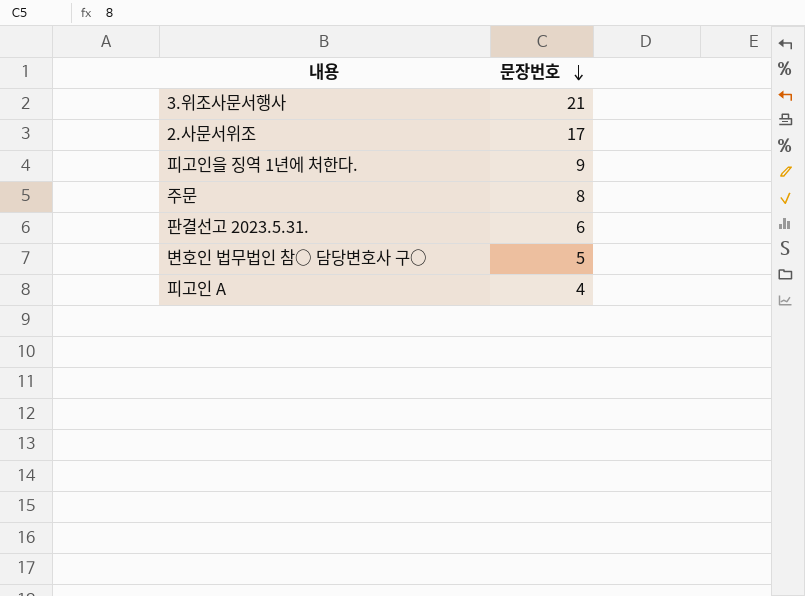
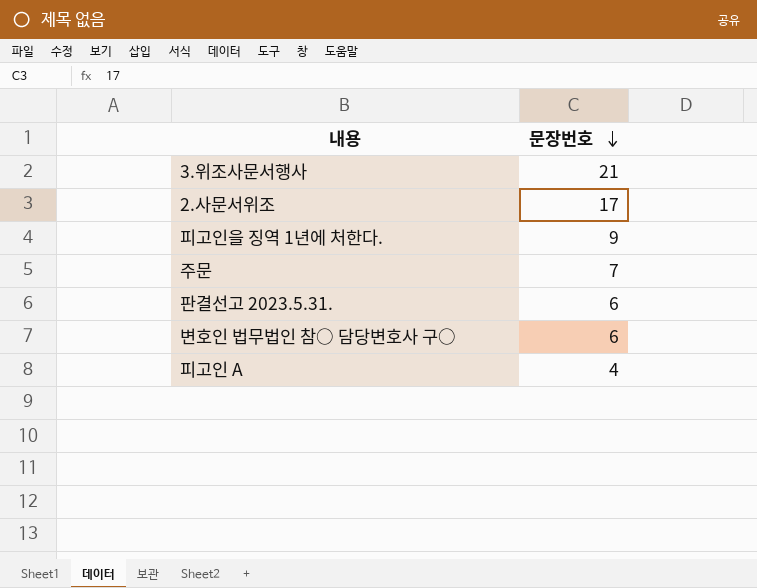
주문 | 문장번호: 8 -> 7
변호인 법무법인 참○ 담당변호사 구○ | 문장번호: 5 -> 6

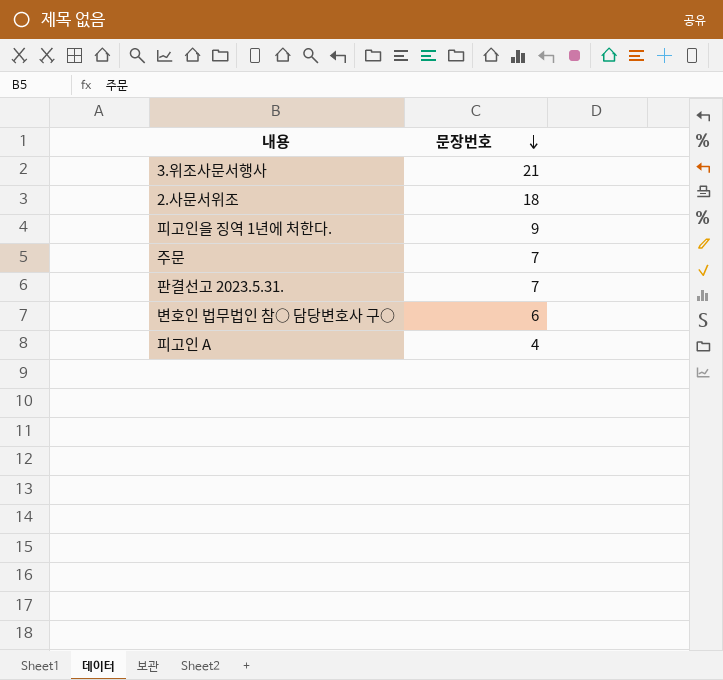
2.사문서위조 | 문장번호: 17 -> 18
판결선고 2023.5.31. | 문장번호: 6 -> 7

